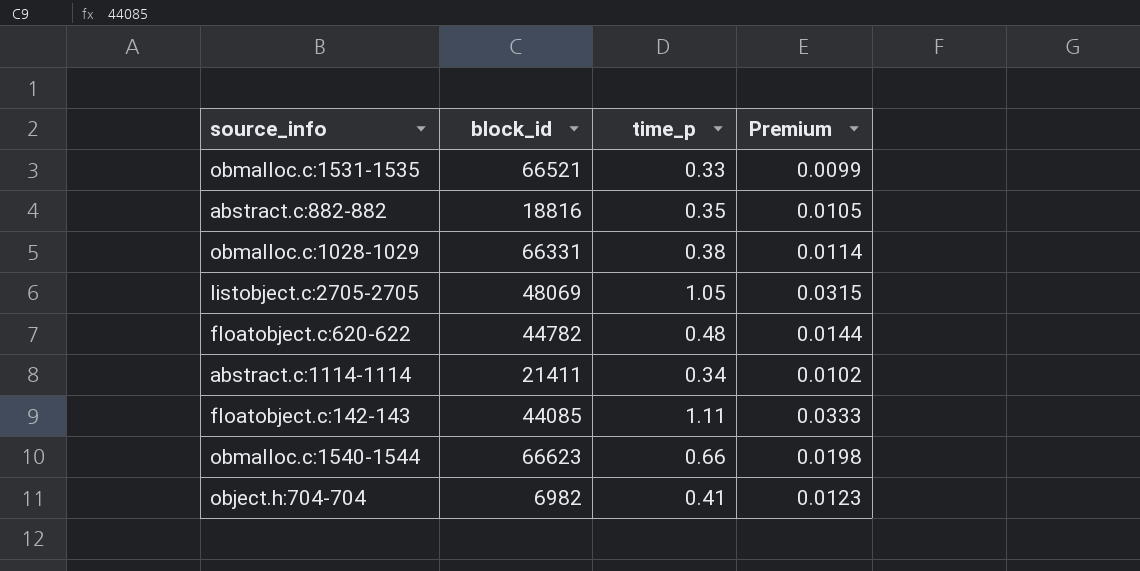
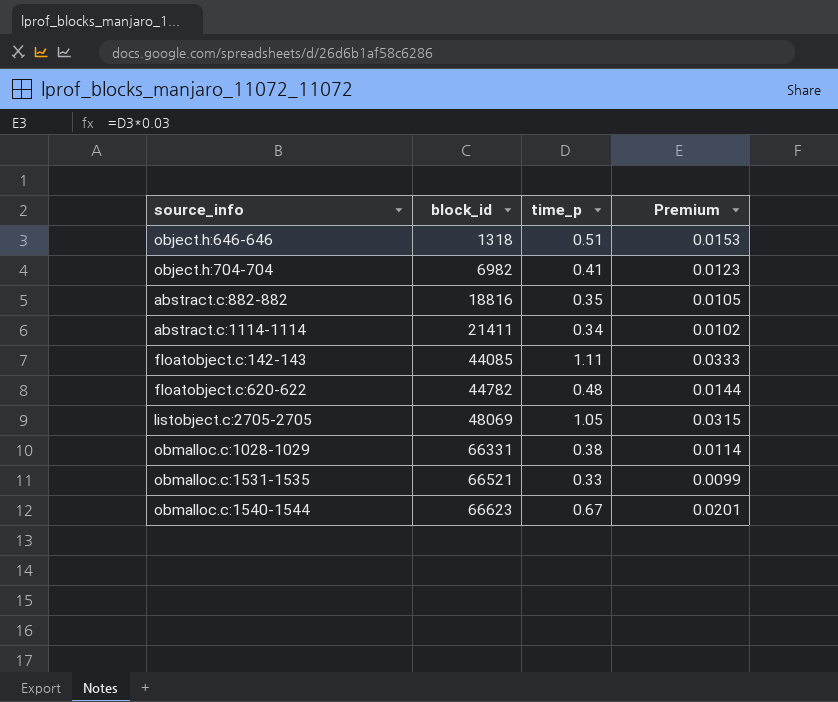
row order: none -> block_id ascending
row object.h:646-646: none -> 1318 | 0.51 | 0.0153
obmalloc.c:1540-1544 | time_p: 0.66 -> 0.67
obmalloc.c:1540-1544 | Premium: 0.0198 -> 0.0201

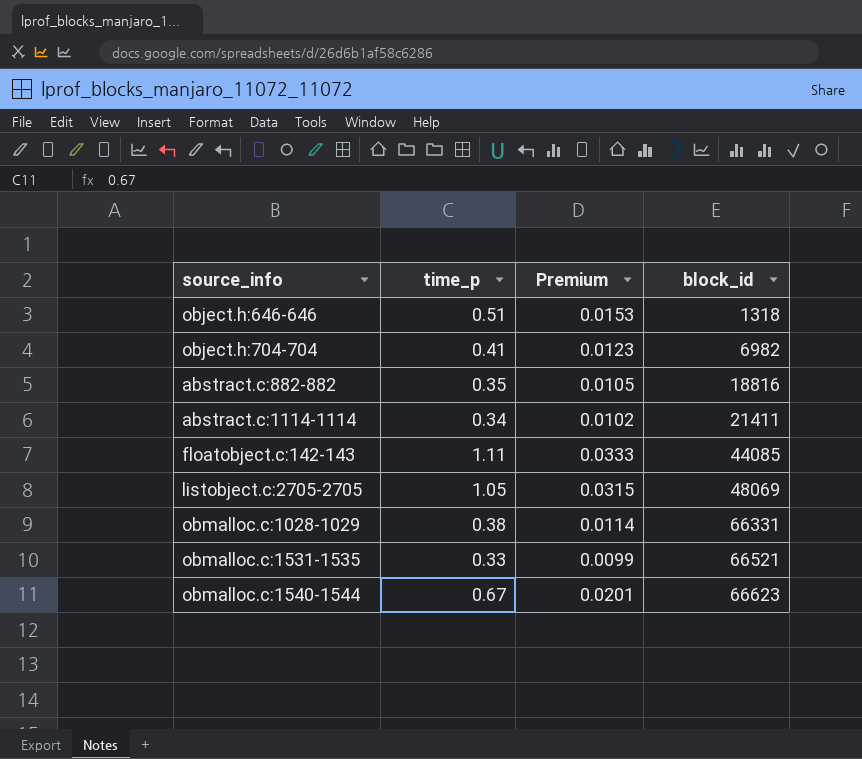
column block_id | position: 2 -> 4
row floatobject.c:620-622: 44782 | 0.48 | 0.0144 -> none

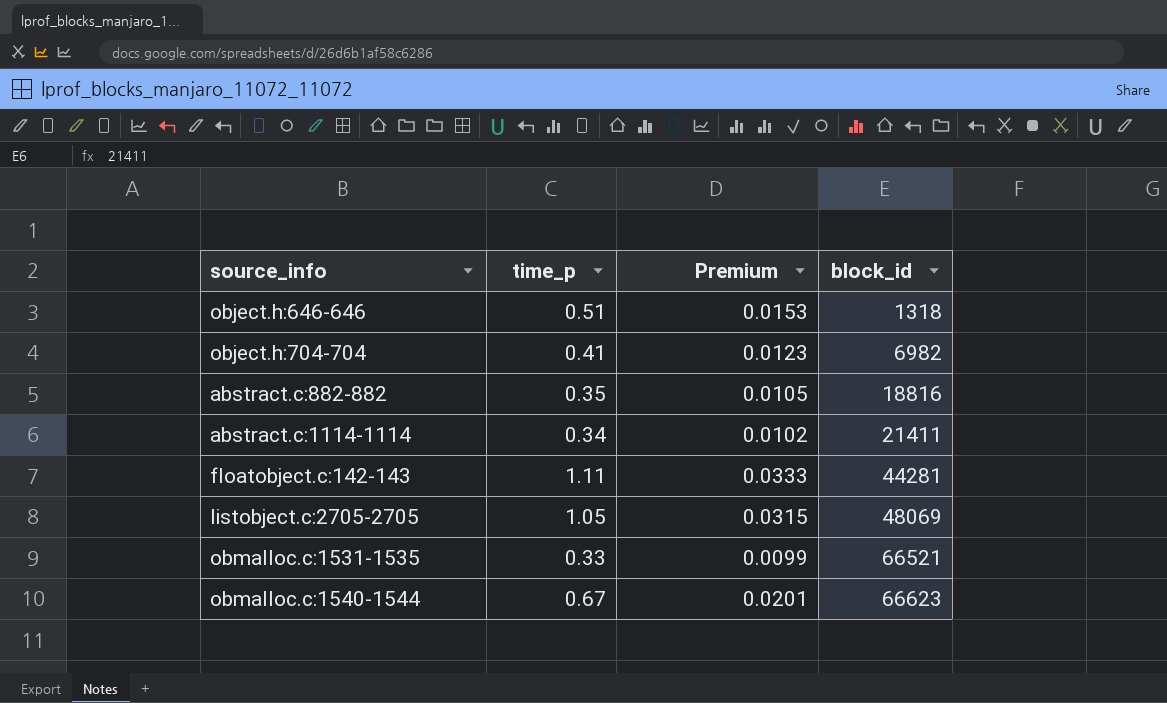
row obmalloc.c:1028-1029: 0.38 | 0.0114 | 66331 -> none
floatobject.c:142-143 | block_id: 44085 -> 44281

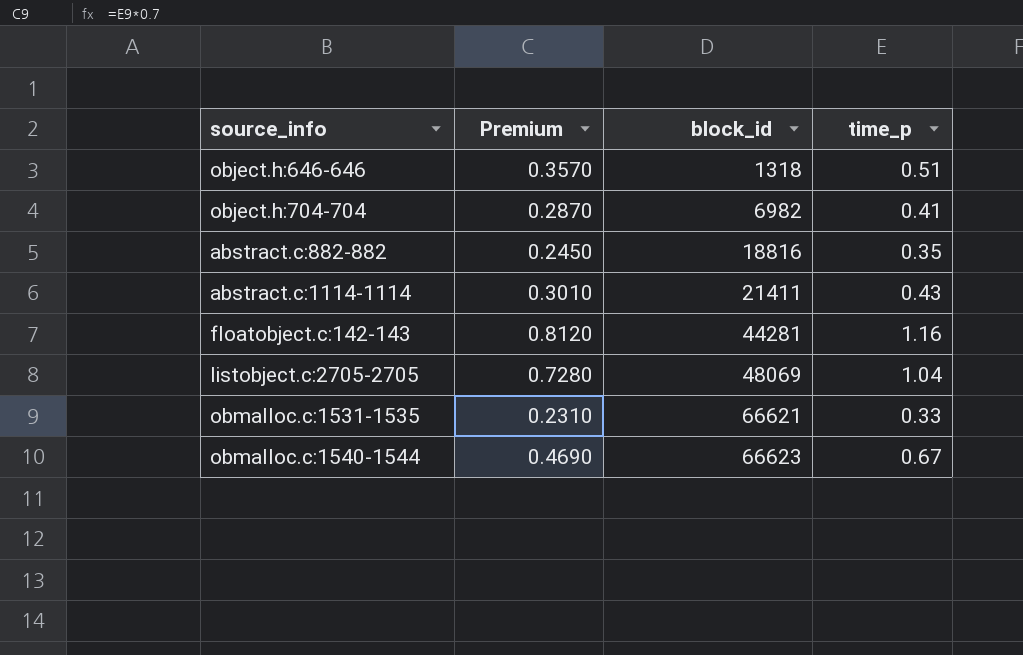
column Premium | formula: [time_p] * 0.03 -> [time_p] * 0.7
column time_p | position: 2 -> 4
abstract.c:1114-1114 | time_p: 0.34 -> 0.43
floatobject.c:142-143 | time_p: 1.11 -> 1.16
listobject.c:2705-2705 | time_p: 1.05 -> 1.04
obmalloc.c:1531-1535 | block_id: 66521 -> 66621

